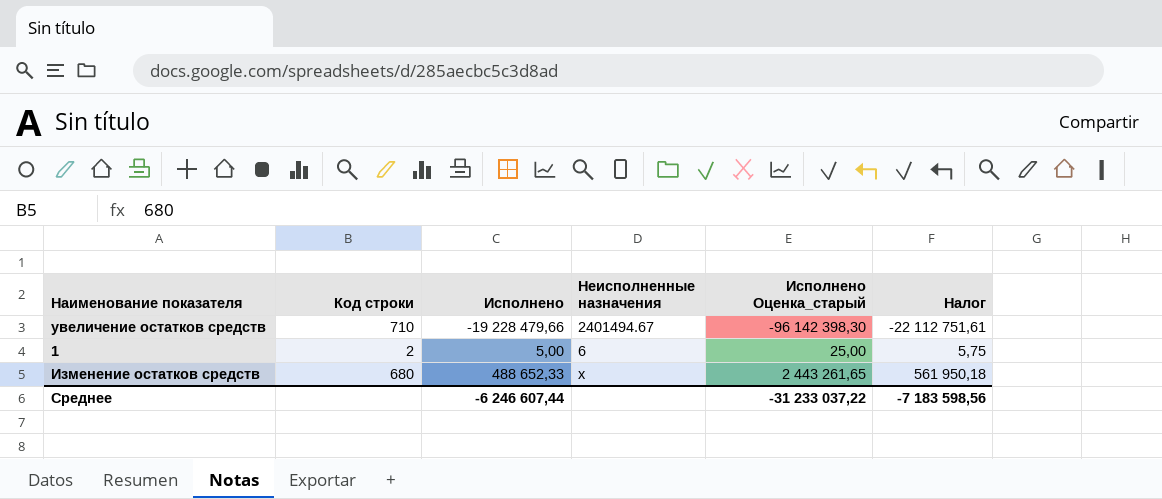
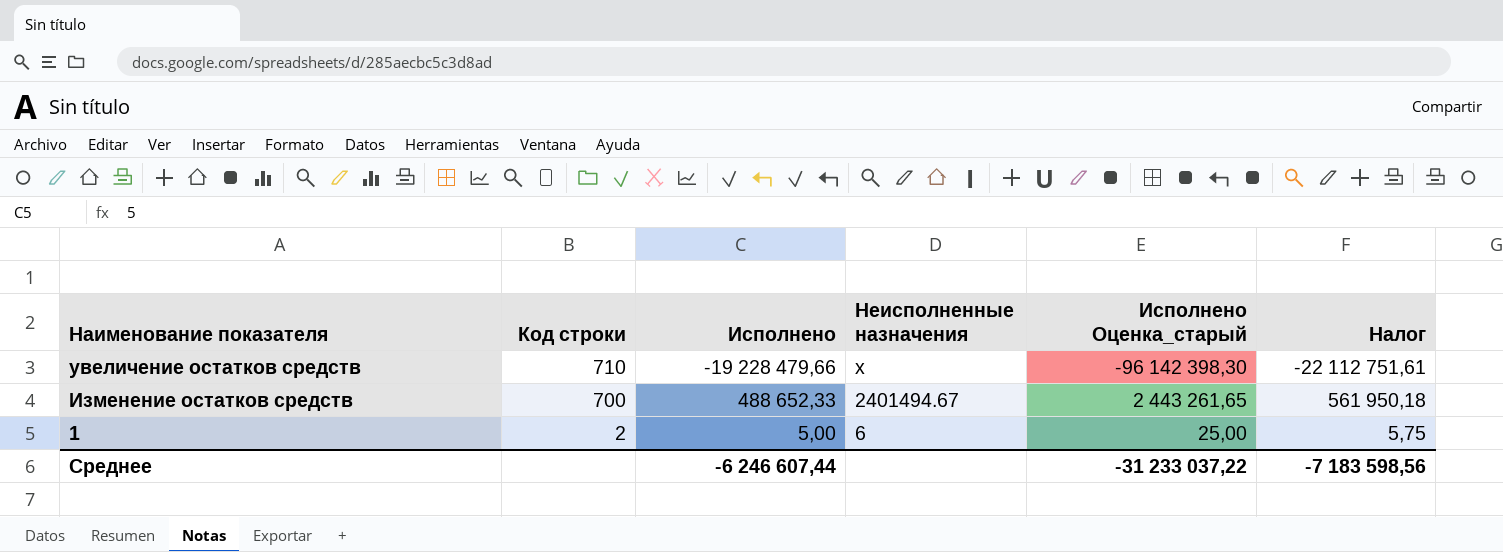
row order: Исполнено ascending -> Наименование показателя descending
увеличение остатков средств | Неисполненные назначения: 2401494.67 -> x
Изменение остатков средств | Код строки: 680 -> 700
Изменение остатков средств | Неисполненные назначения: x -> 2401494.67

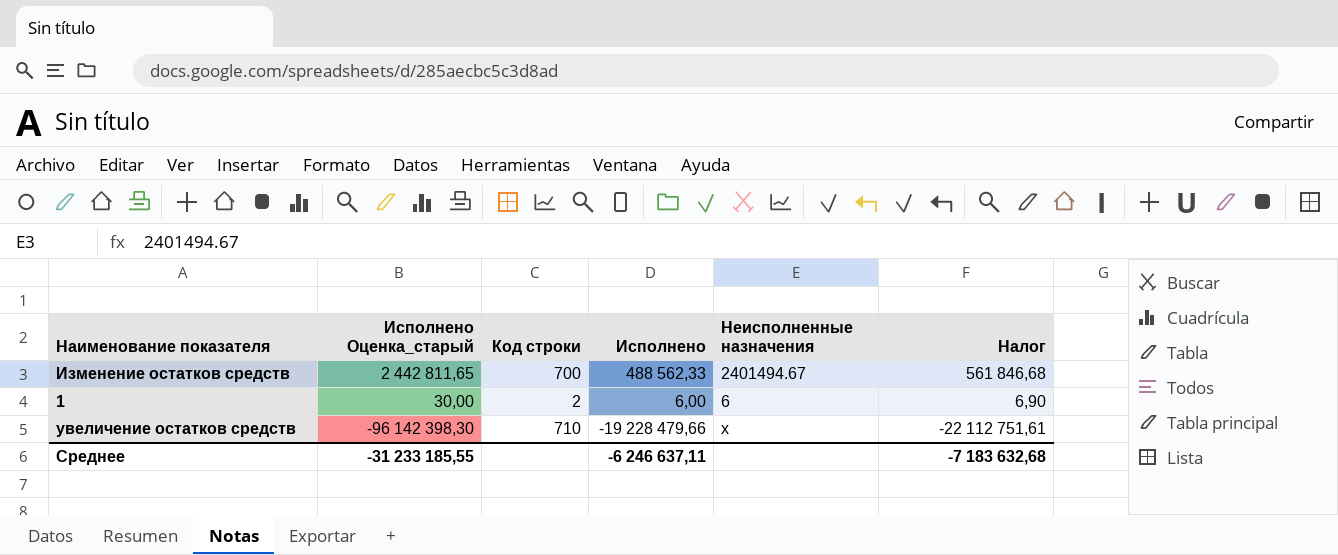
row order: Наименование показателя descending -> Исполнено Оценка_старый descending
column Исполнено Оценка_старый | position: 5 -> 2
Изменение остатков средств | Исполнено Оценка_старый: 2 443 261,65 -> 2 442 811,65
Изменение остатков средств | Исполнено: 488 652,33 -> 488 562,33
Изменение остатков средств | Налог: 561 950,18 -> 561 846,68
1 | Исполнено Оценка_старый: 25,00 -> 30,00
1 | Исполнено: 5,00 -> 6,00
1 | Налог: 5,75 -> 6,90
Среднее | Исполнено Оценка_старый: -31 233 037,22 -> -31 233 185,55
Среднее | Исполнено: -6 246 607,44 -> -6 246 637,11
Среднее | Налог: -7 183 598,56 -> -7 183 632,68

